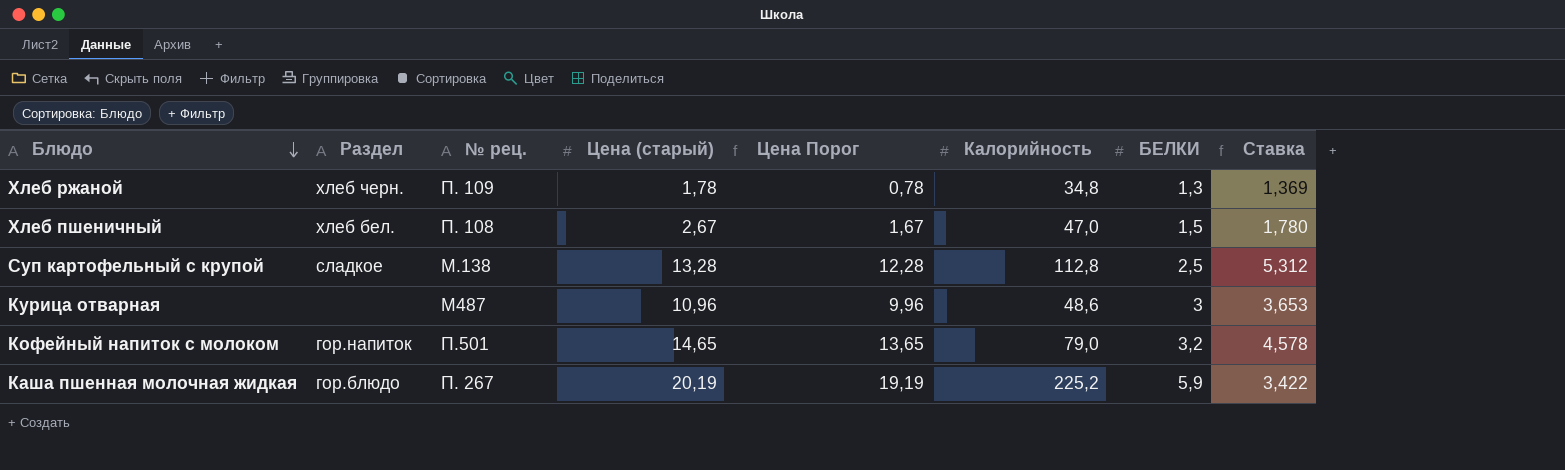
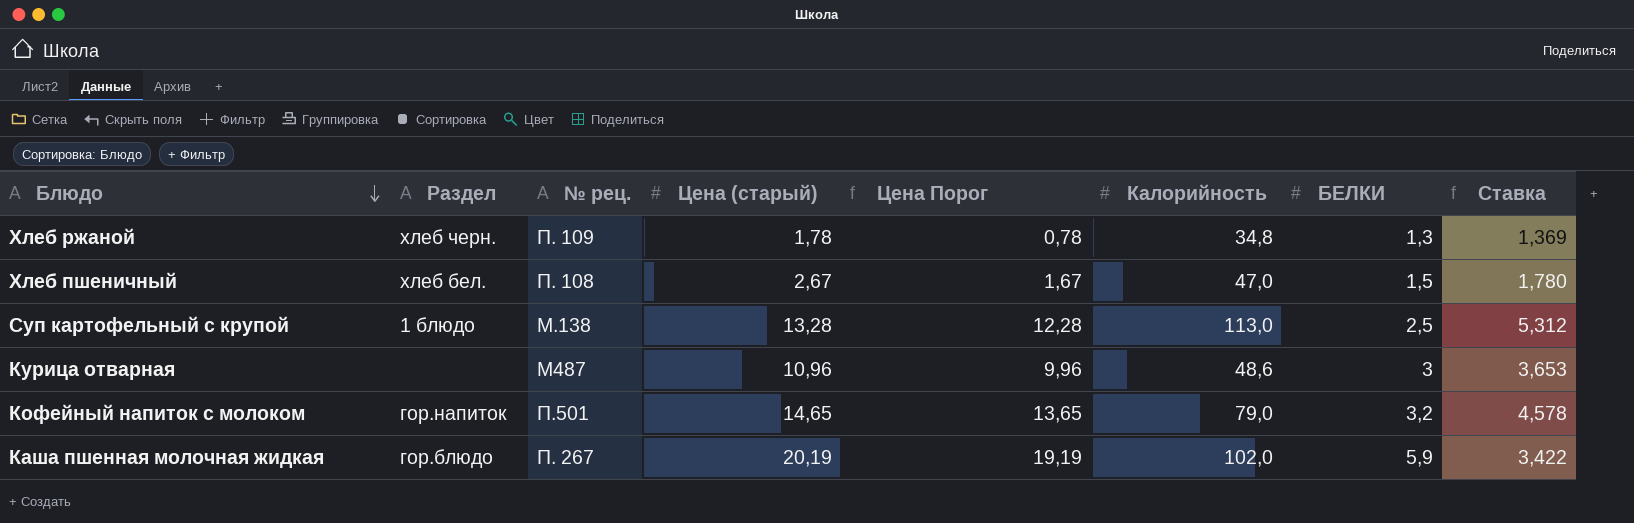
Суп картофельный с крупой | Раздел: сладкое -> 1 блюдо
Суп картофельный с крупой | Калорийность: 112,8 -> 113,0
Каша пшенная молочная жидкая | Калорийность: 225,2 -> 102,0

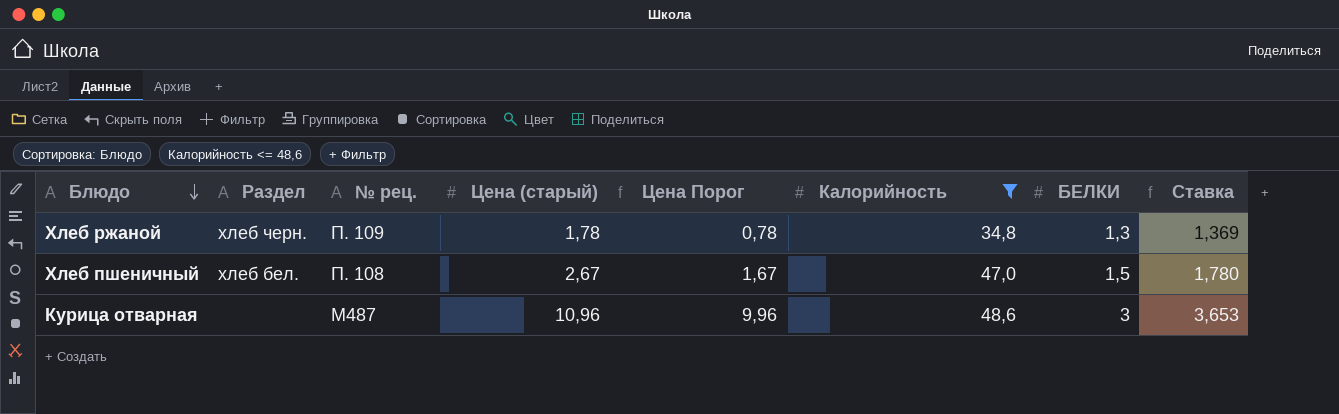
filter: none -> Калорийность <= 48,6

